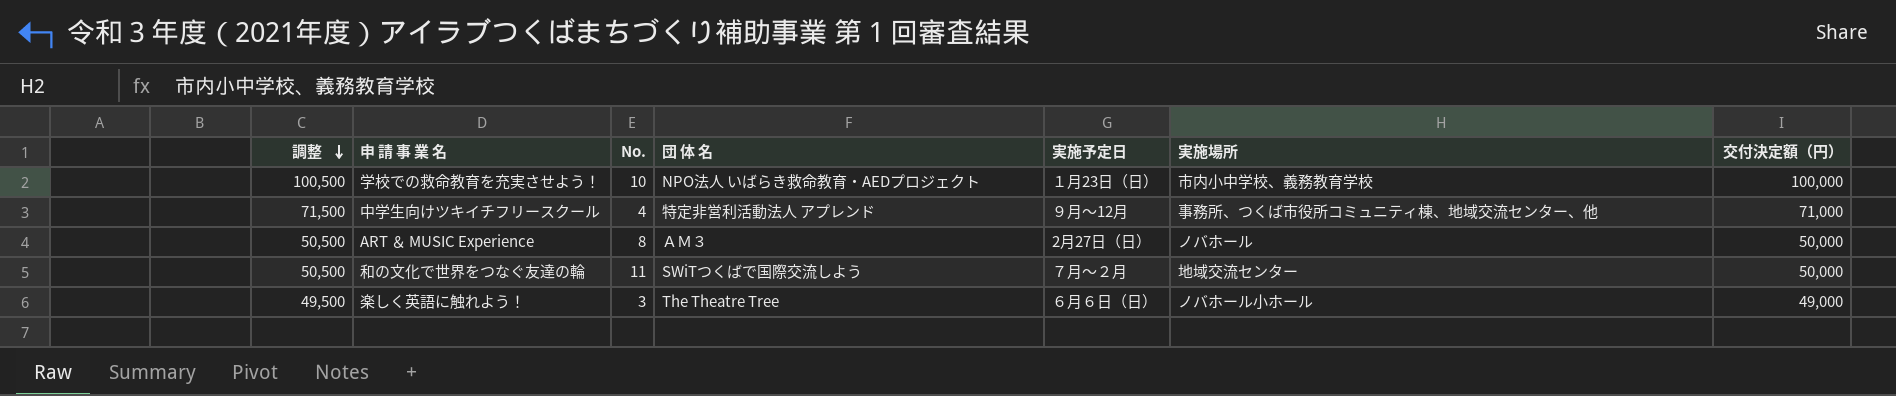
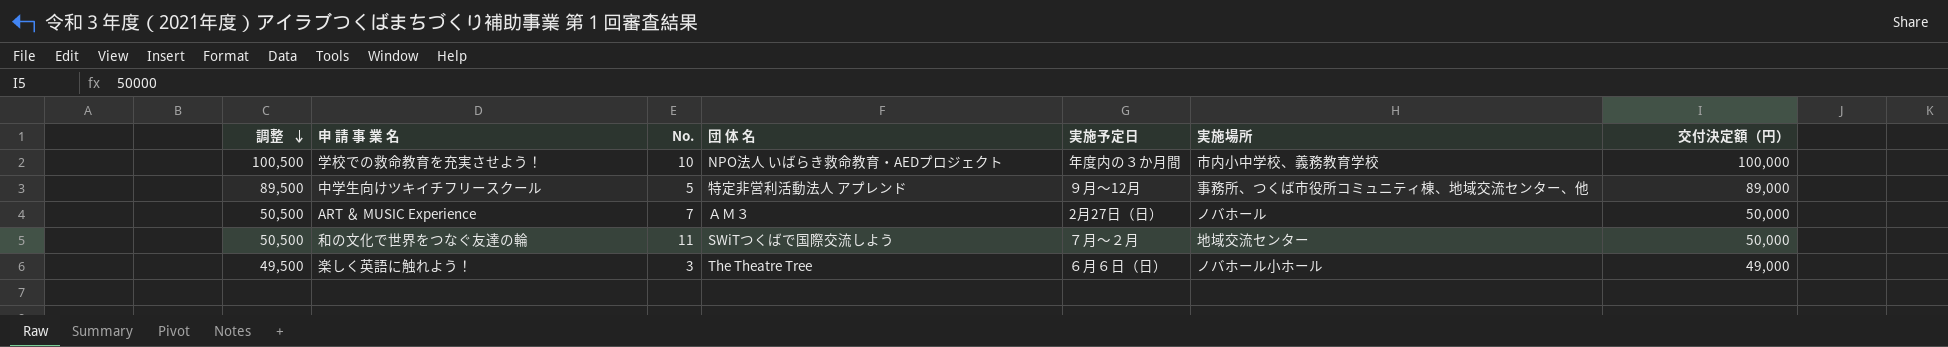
学校での救命教育を充実させよう！ | 実施予定日: １月23日（日） -> 年度内の３か月間
中学生向けツキイチフリースクール | 調整: 71,500 -> 89,500
中学生向けツキイチフリースクール | No.: 4 -> 5
中学生向けツキイチフリースクール | 交付決定額（円）: 71,000 -> 89,000
ART ＆ MUSIC Experience | No.: 8 -> 7

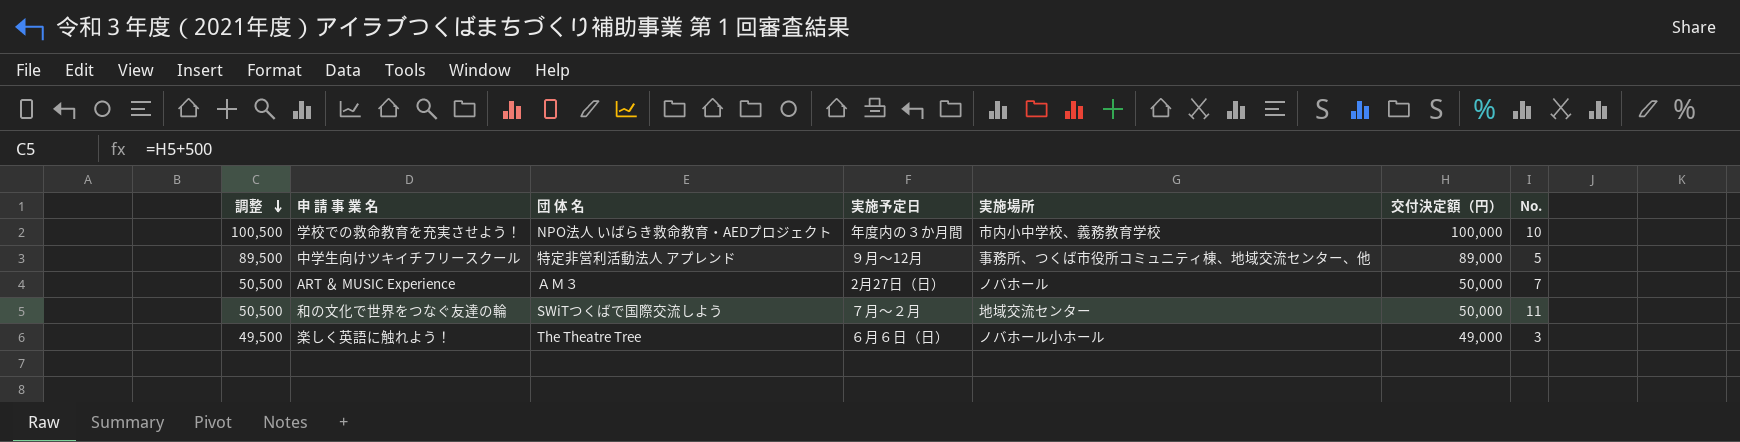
column No. | position: 3 -> 7

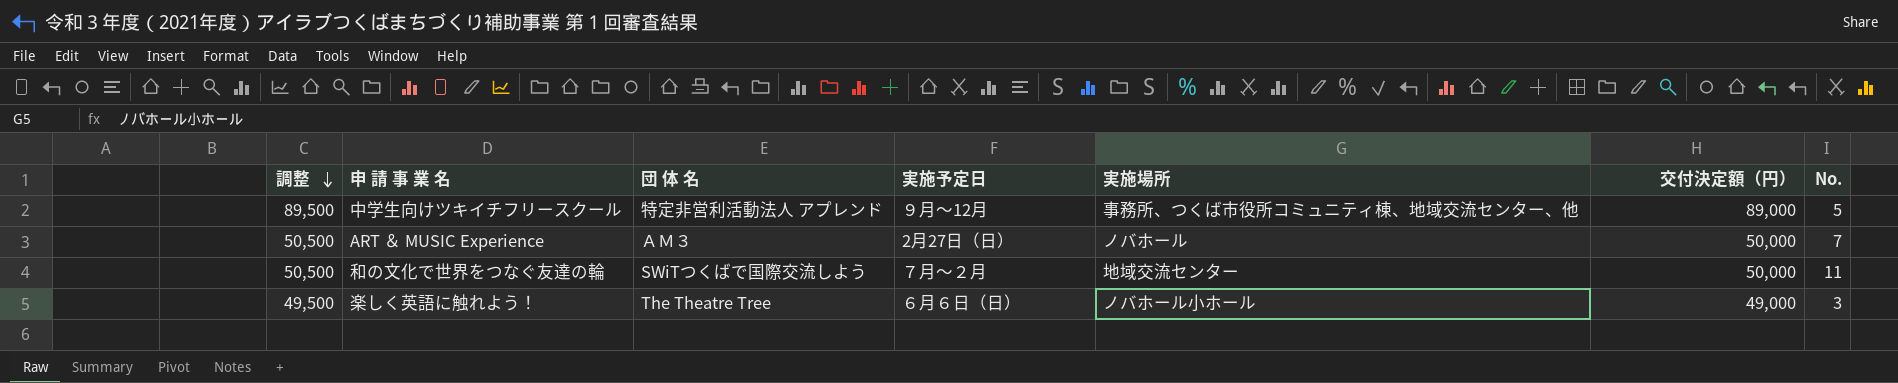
row 学校での救命教育を充実させよう！: 100,500 | NPO法人 いばらき救命教育・AEDプロジェクト | 年度内の３か月間 | 市内小中学校、義務教育学校 | 100,000 | 10 -> none

